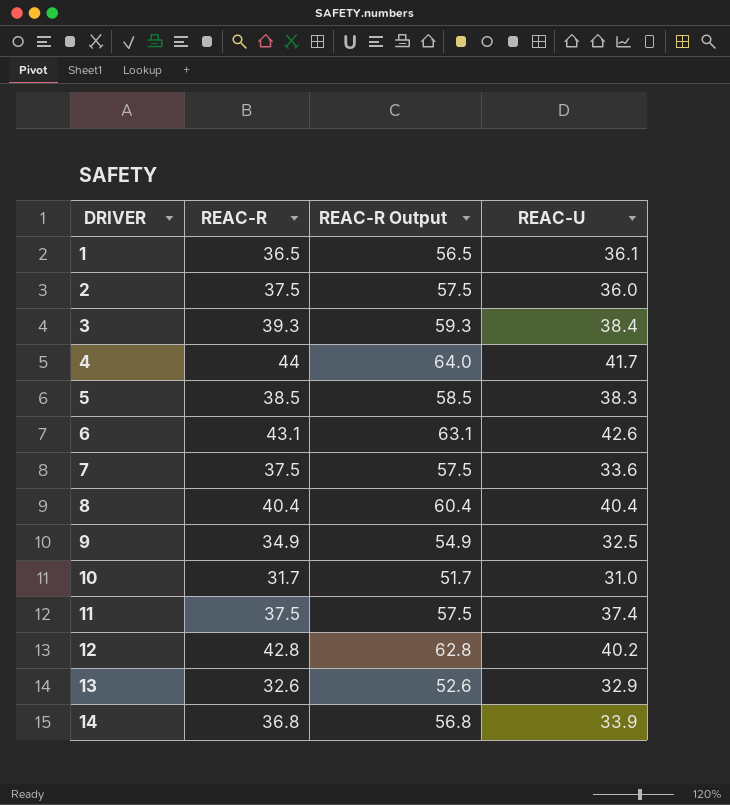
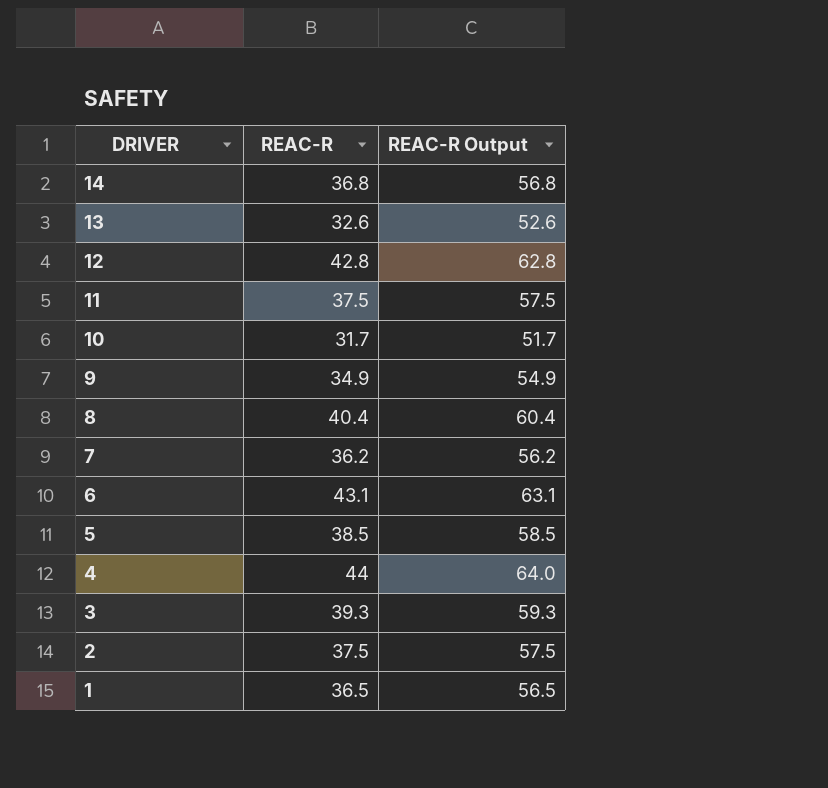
row order: DRIVER ascending -> DRIVER descending
column REAC-U | position: 4 -> none
7 | REAC-R: 37.5 -> 36.2
7 | REAC-R Output: 57.5 -> 56.2

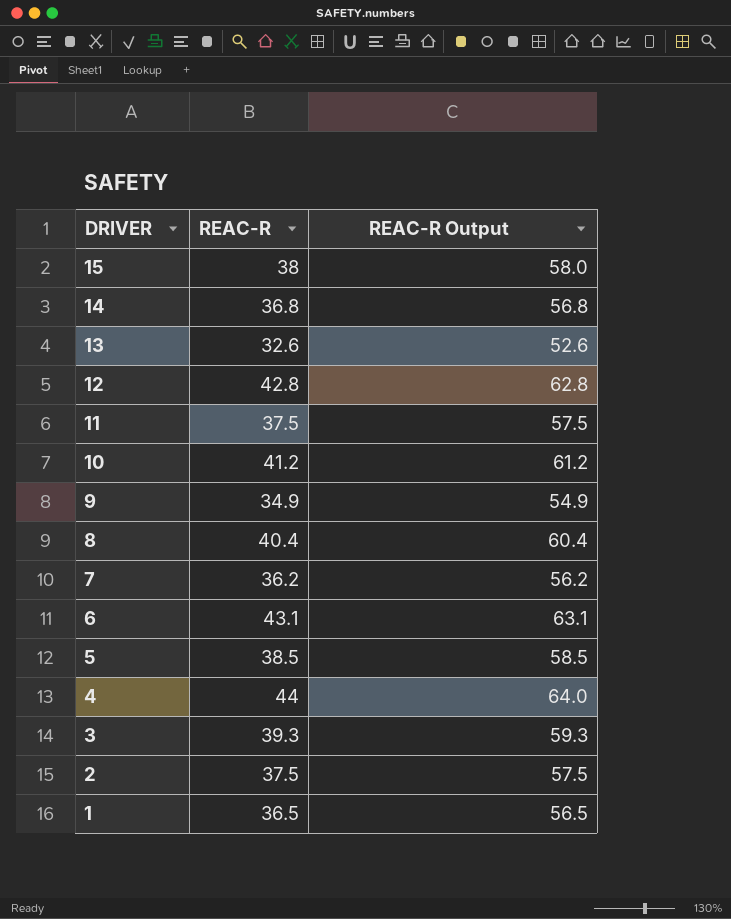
row 15: none -> 38 | 58.0
10 | REAC-R: 31.7 -> 41.2
10 | REAC-R Output: 51.7 -> 61.2

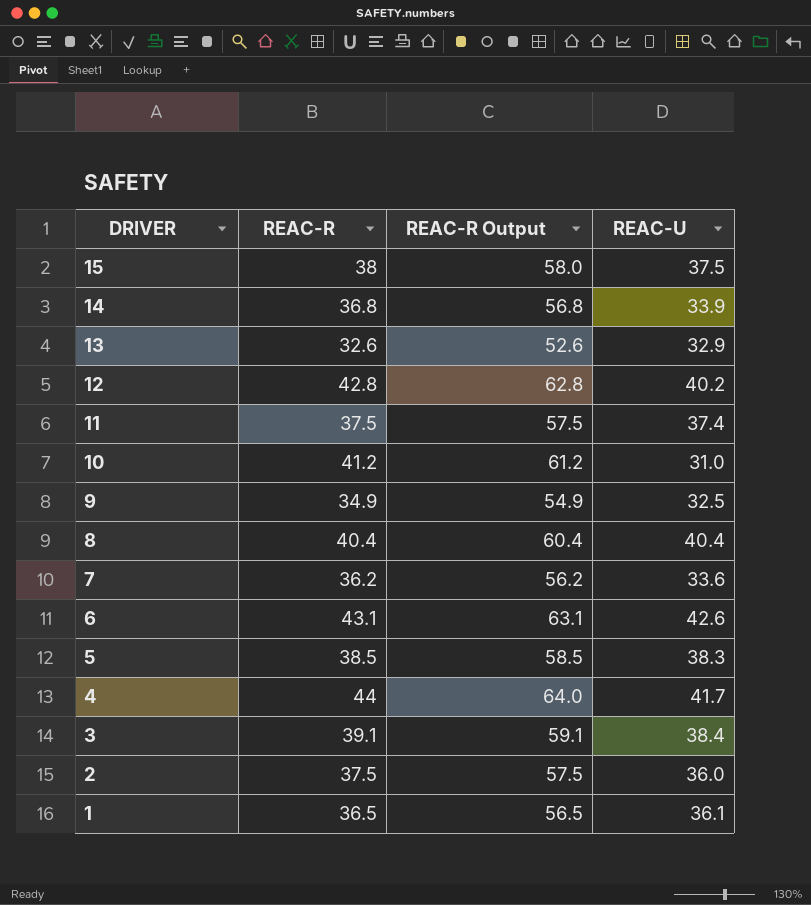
column REAC-U | position: none -> 4
3 | REAC-R: 39.3 -> 39.1
3 | REAC-R Output: 59.3 -> 59.1

